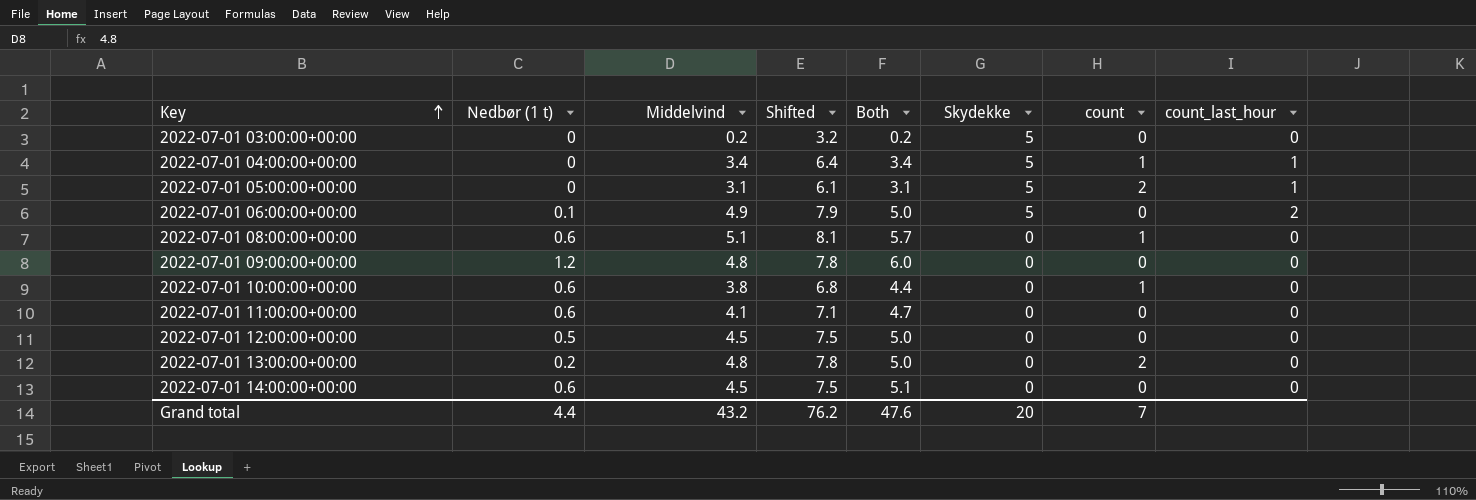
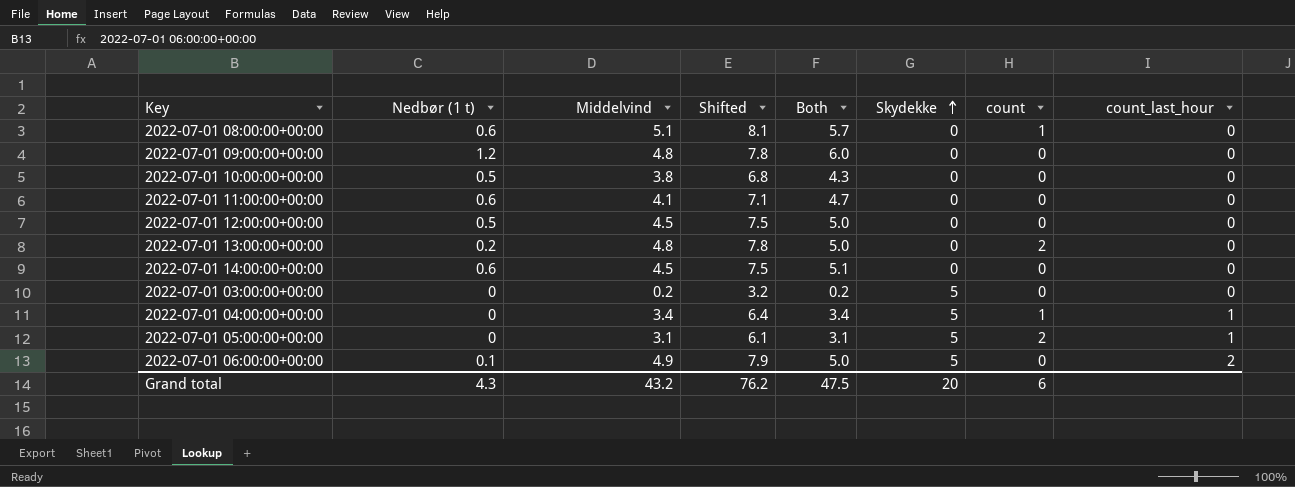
row order: Key ascending -> Skydekke ascending
2022-07-01 10:00:00+00:00 | Nedbør (1 t): 0.6 -> 0.5
2022-07-01 10:00:00+00:00 | Both: 4.4 -> 4.3
2022-07-01 10:00:00+00:00 | count: 1 -> 0
Grand total | Nedbør (1 t): 4.4 -> 4.3
Grand total | Both: 47.6 -> 47.5
Grand total | count: 7 -> 6

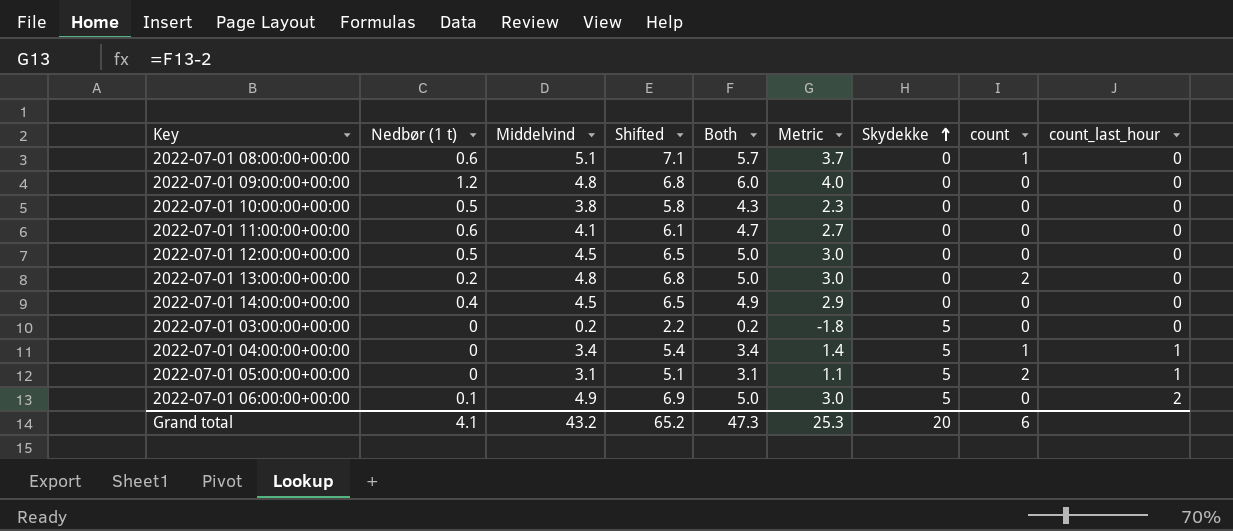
column Shifted | formula: [Middelvind] + 3 -> [Middelvind] + 2
column Metric | formula: none -> [Both] - 2
2022-07-01 14:00:00+00:00 | Nedbør (1 t): 0.6 -> 0.4
2022-07-01 14:00:00+00:00 | Both: 5.1 -> 4.9
Grand total | Nedbør (1 t): 4.3 -> 4.1
Grand total | Shifted: 76.2 -> 65.2
Grand total | Both: 47.5 -> 47.3

